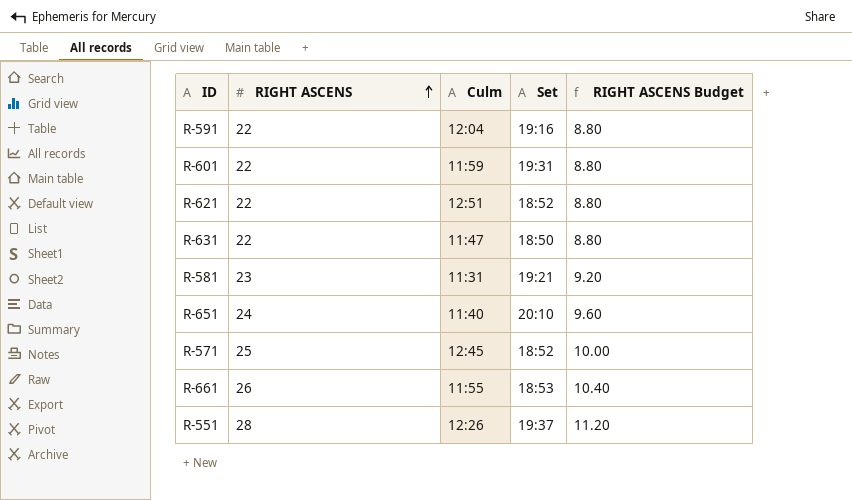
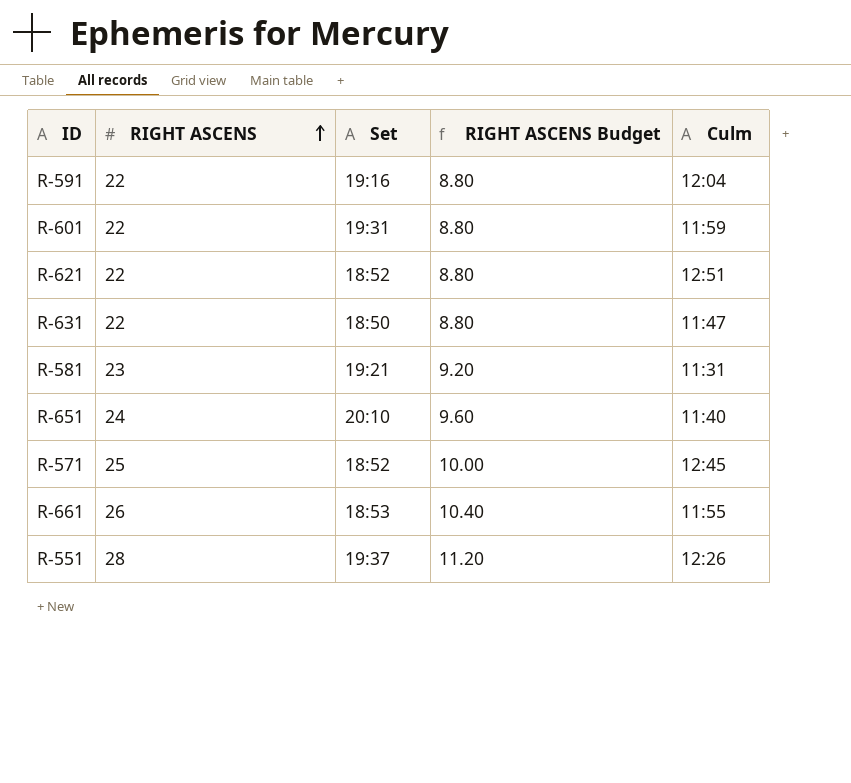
column Culm | position: 3 -> 5

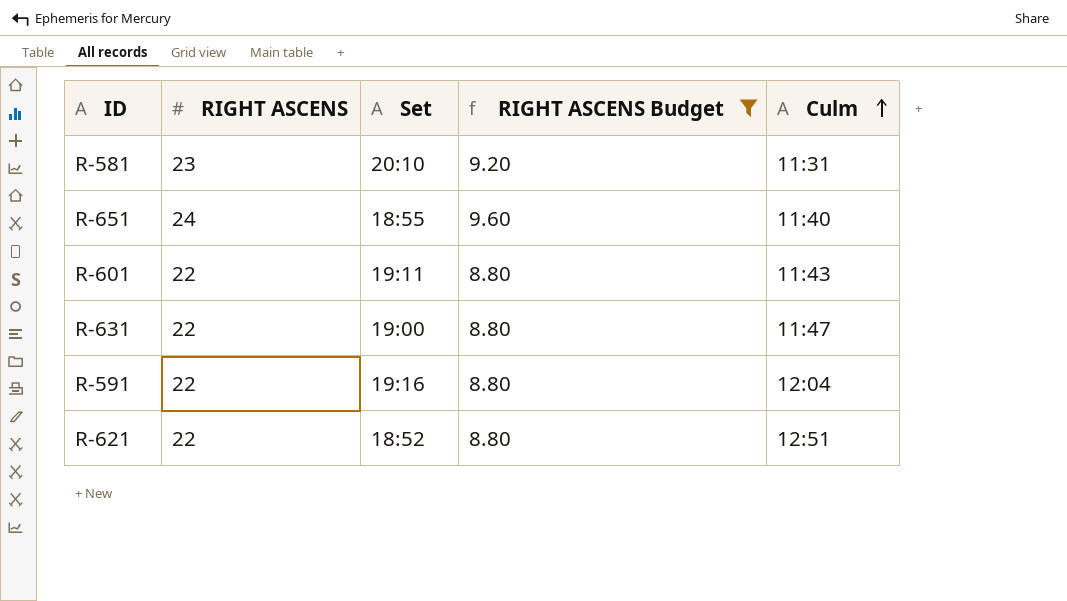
filter: none -> RIGHT ASCENS Budget <= 9.60
row order: RIGHT ASCENS ascending -> Culm ascending
R-581 | Set: 19:21 -> 20:10
R-651 | Set: 20:10 -> 18:55
R-601 | Set: 19:31 -> 19:11
R-601 | Culm: 11:59 -> 11:43
R-631 | Set: 18:50 -> 19:00

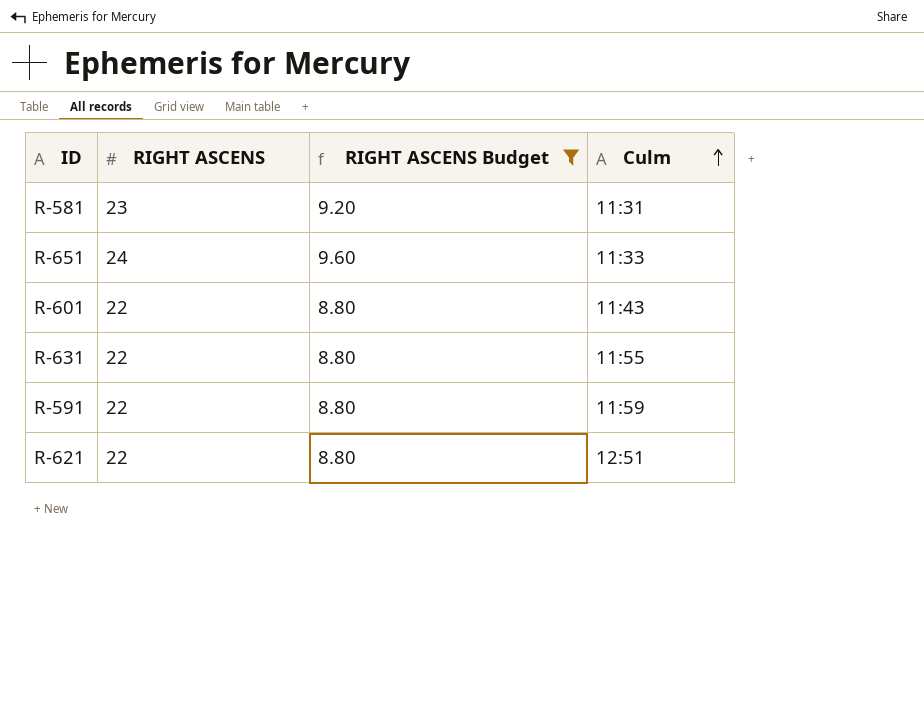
column Set | position: 3 -> none
R-651 | Culm: 11:40 -> 11:33
R-631 | Culm: 11:47 -> 11:55
R-591 | Culm: 12:04 -> 11:59

